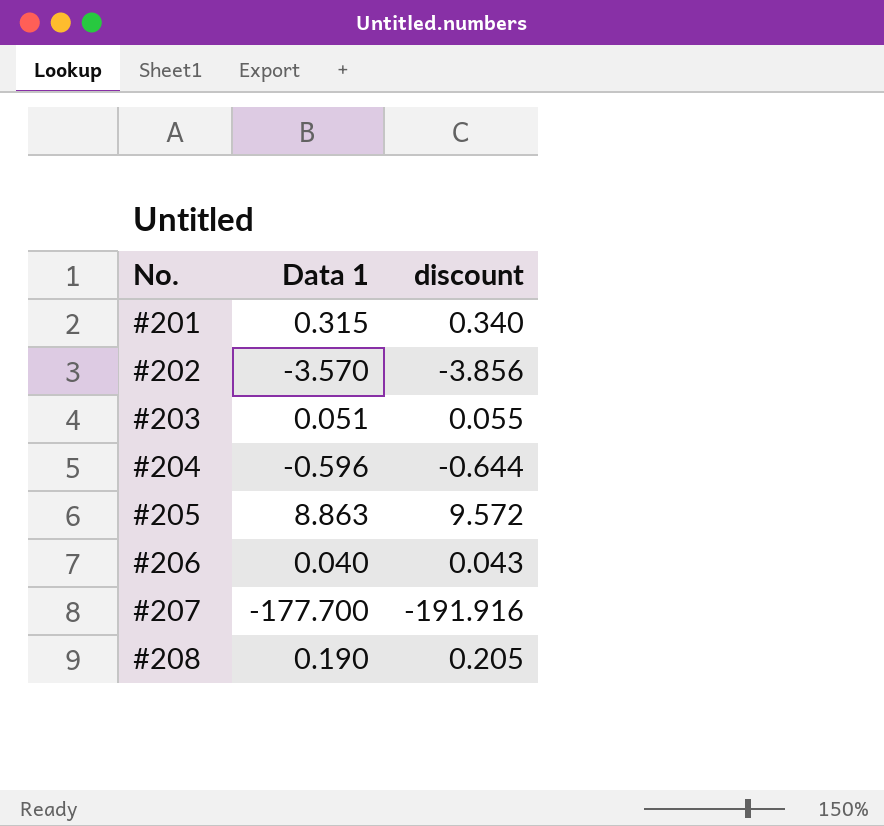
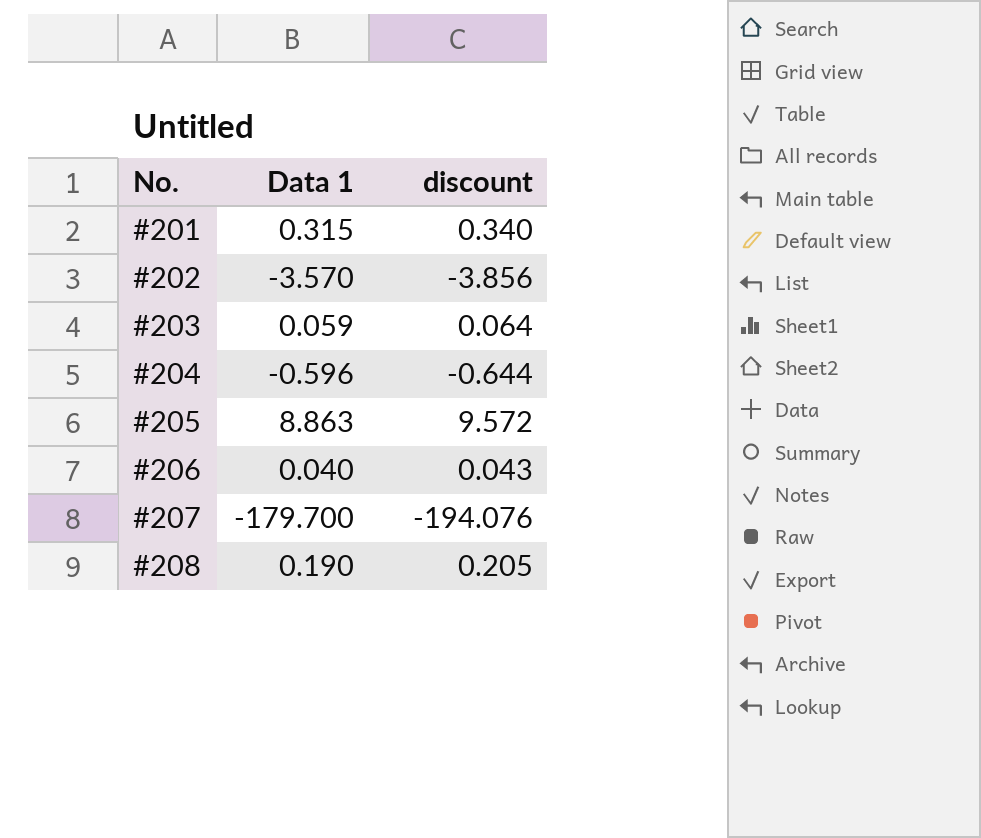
#203 | Data 1: 0.051 -> 0.059
#203 | discount: 0.055 -> 0.064
#207 | Data 1: -177.700 -> -179.700
#207 | discount: -191.916 -> -194.076

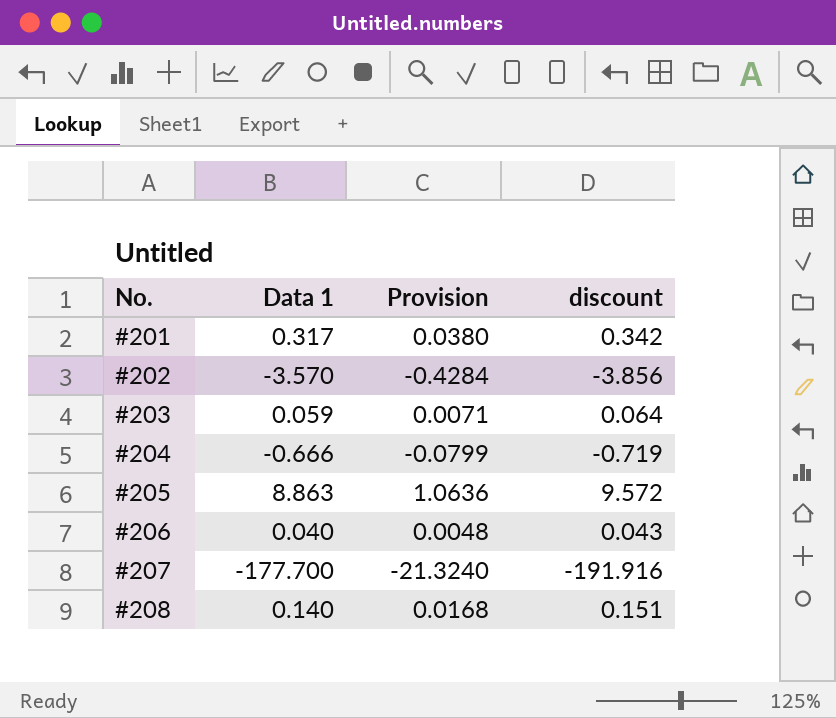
column Provision | formula: none -> [Data 1] * 0.12
#201 | Data 1: 0.315 -> 0.317
#201 | discount: 0.340 -> 0.342
#204 | Data 1: -0.596 -> -0.666
#204 | discount: -0.644 -> -0.719
#207 | Data 1: -179.700 -> -177.700
#207 | discount: -194.076 -> -191.916
#208 | Data 1: 0.190 -> 0.140
#208 | discount: 0.205 -> 0.151

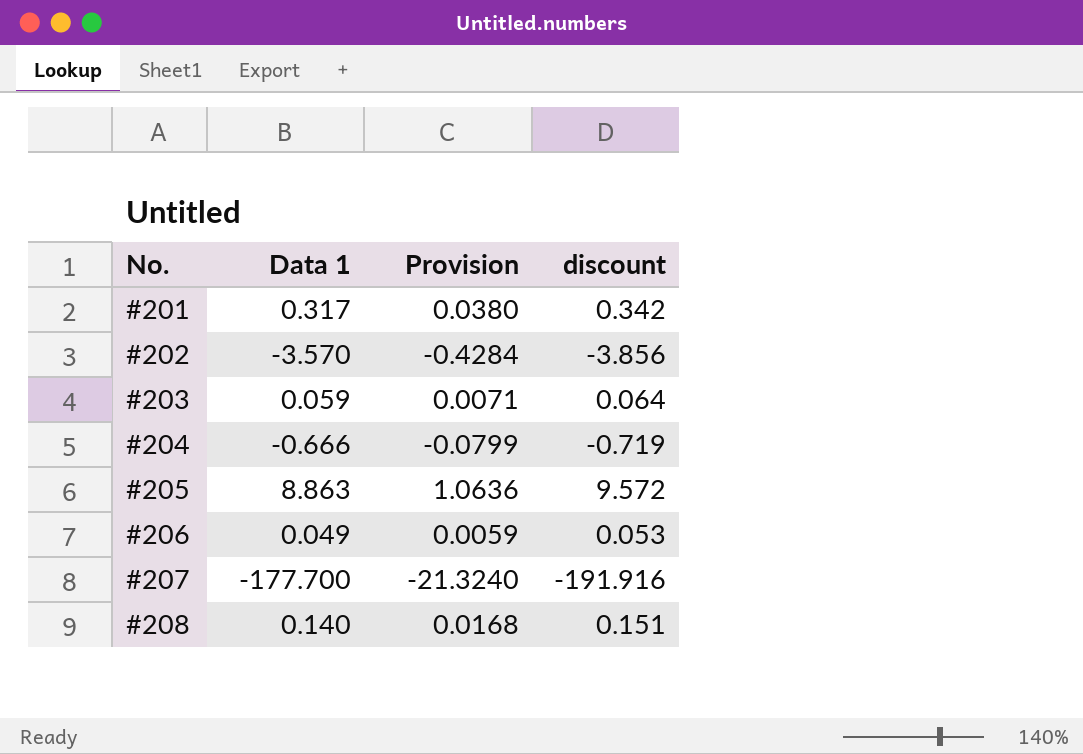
#206 | Data 1: 0.040 -> 0.049
#206 | Provision: 0.0048 -> 0.0059
#206 | discount: 0.043 -> 0.053

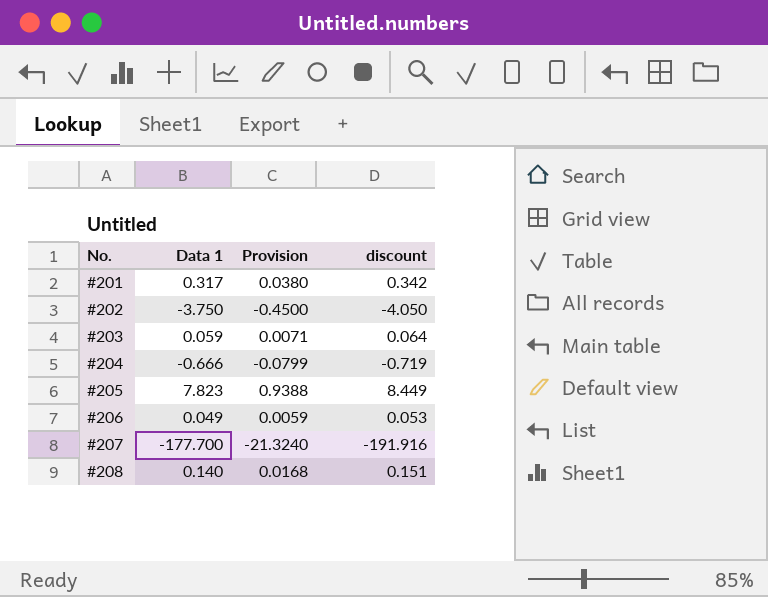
#202 | Data 1: -3.570 -> -3.750
#202 | Provision: -0.4284 -> -0.4500
#202 | discount: -3.856 -> -4.050
#205 | Data 1: 8.863 -> 7.823
#205 | Provision: 1.0636 -> 0.9388
#205 | discount: 9.572 -> 8.449

